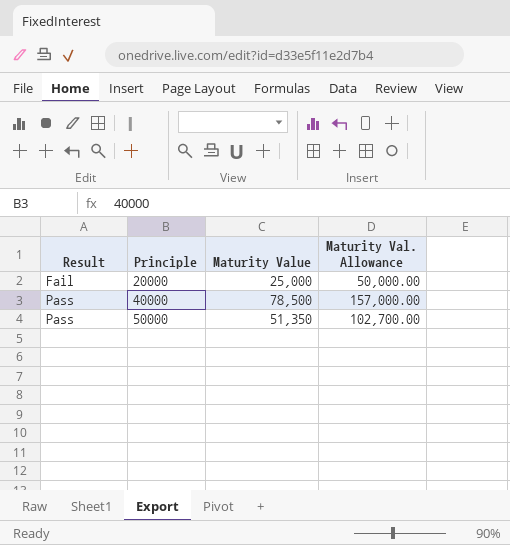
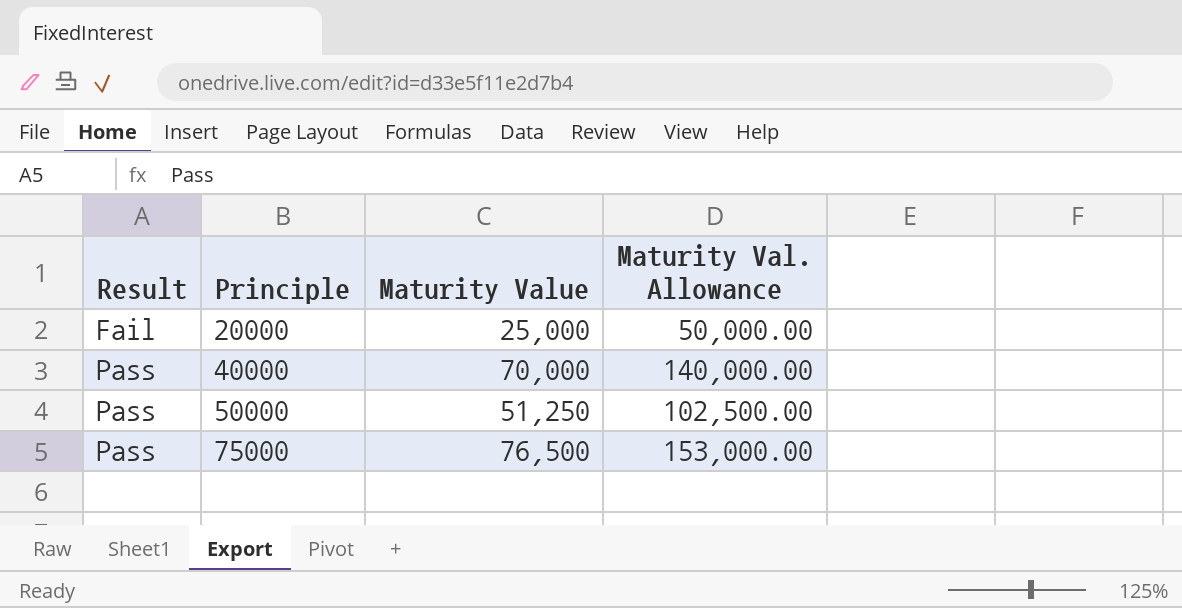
40000 | Maturity Value: 78,500 -> 70,000
40000 | Maturity Val. Allowance: 157,000.00 -> 140,000.00
50000 | Maturity Value: 51,350 -> 51,250
50000 | Maturity Val. Allowance: 102,700.00 -> 102,500.00
row 75000: none -> Pass | 76,500 | 153,000.00

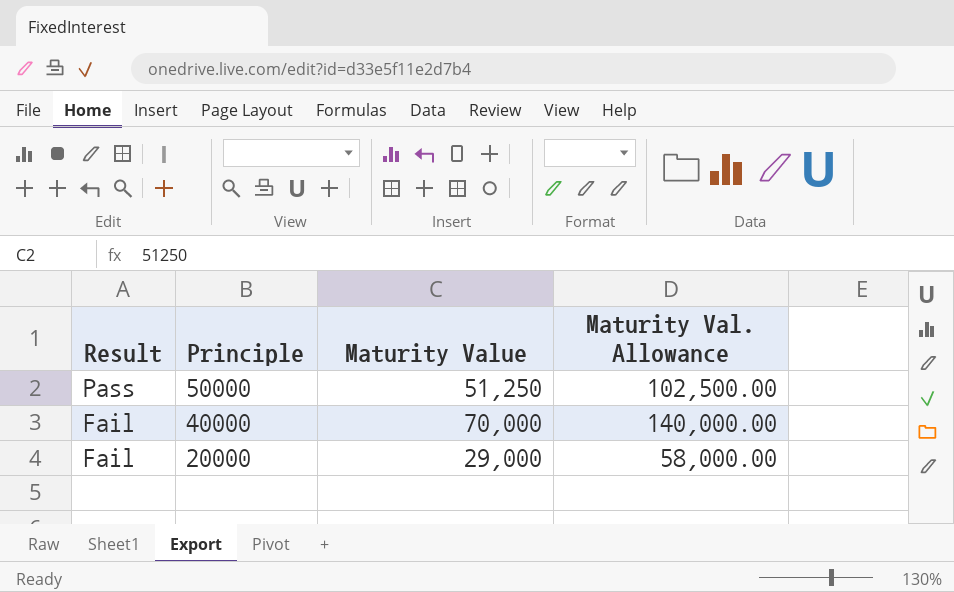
row order: Result ascending -> Result descending
row 75000: Pass | 76,500 | 153,000.00 -> none
40000 | Result: Pass -> Fail
20000 | Maturity Value: 25,000 -> 29,000
20000 | Maturity Val. Allowance: 50,000.00 -> 58,000.00

